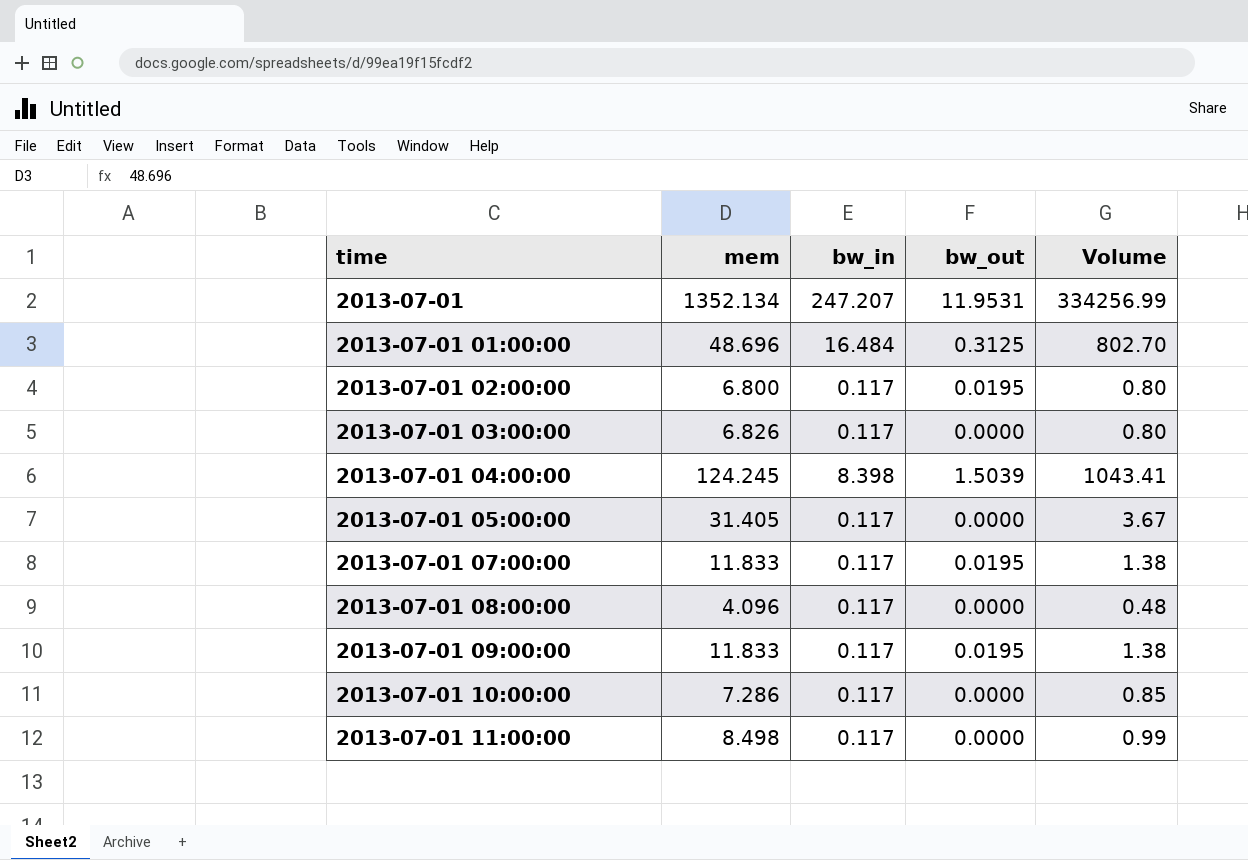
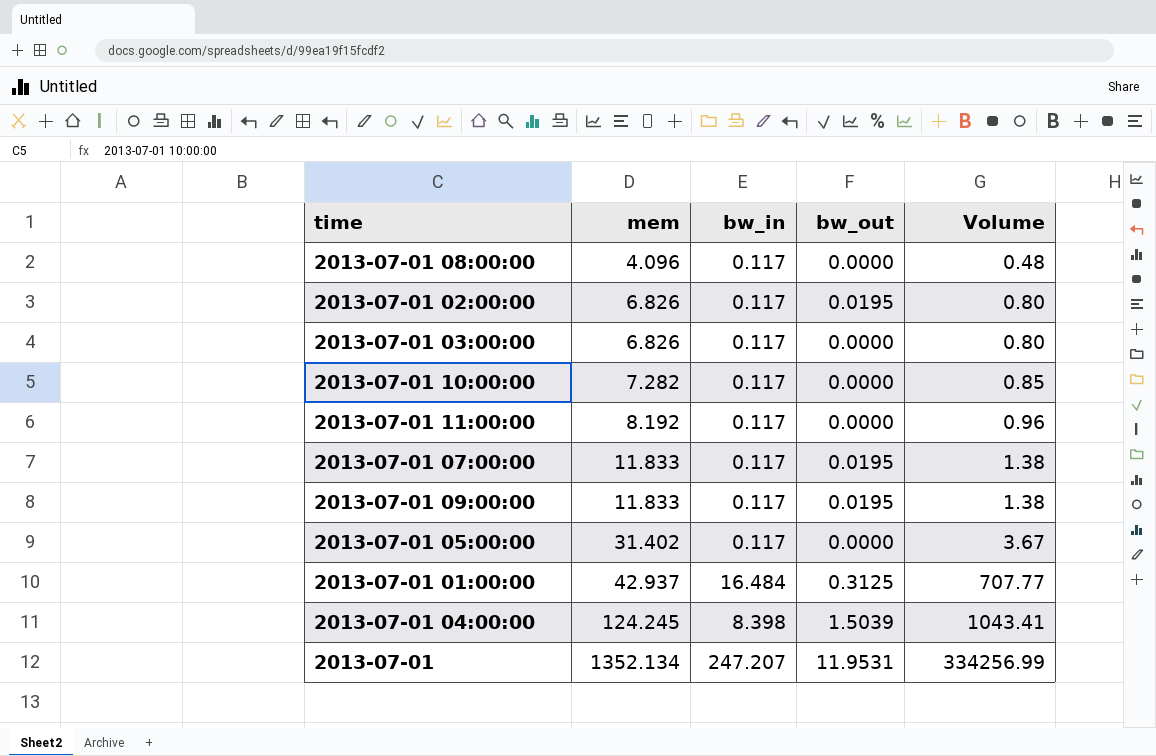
row order: time ascending -> mem ascending
2013-07-01 02:00:00 | mem: 6.800 -> 6.826
2013-07-01 10:00:00 | mem: 7.286 -> 7.282
2013-07-01 11:00:00 | mem: 8.498 -> 8.192
2013-07-01 11:00:00 | Volume: 0.99 -> 0.96
2013-07-01 05:00:00 | mem: 31.405 -> 31.402
2013-07-01 01:00:00 | mem: 48.696 -> 42.937
2013-07-01 01:00:00 | Volume: 802.70 -> 707.77

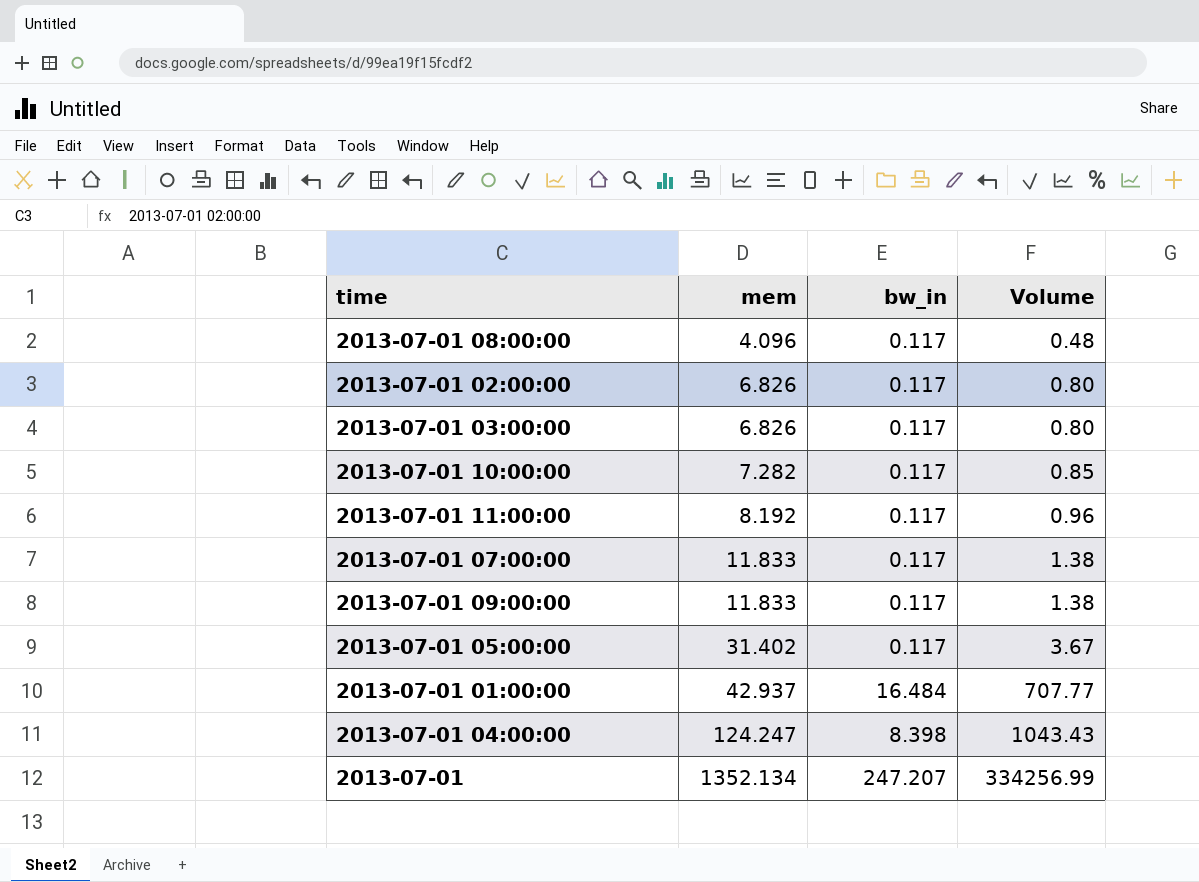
column bw_out | position: 4 -> none
2013-07-01 04:00:00 | mem: 124.245 -> 124.247
2013-07-01 04:00:00 | Volume: 1043.41 -> 1043.43

